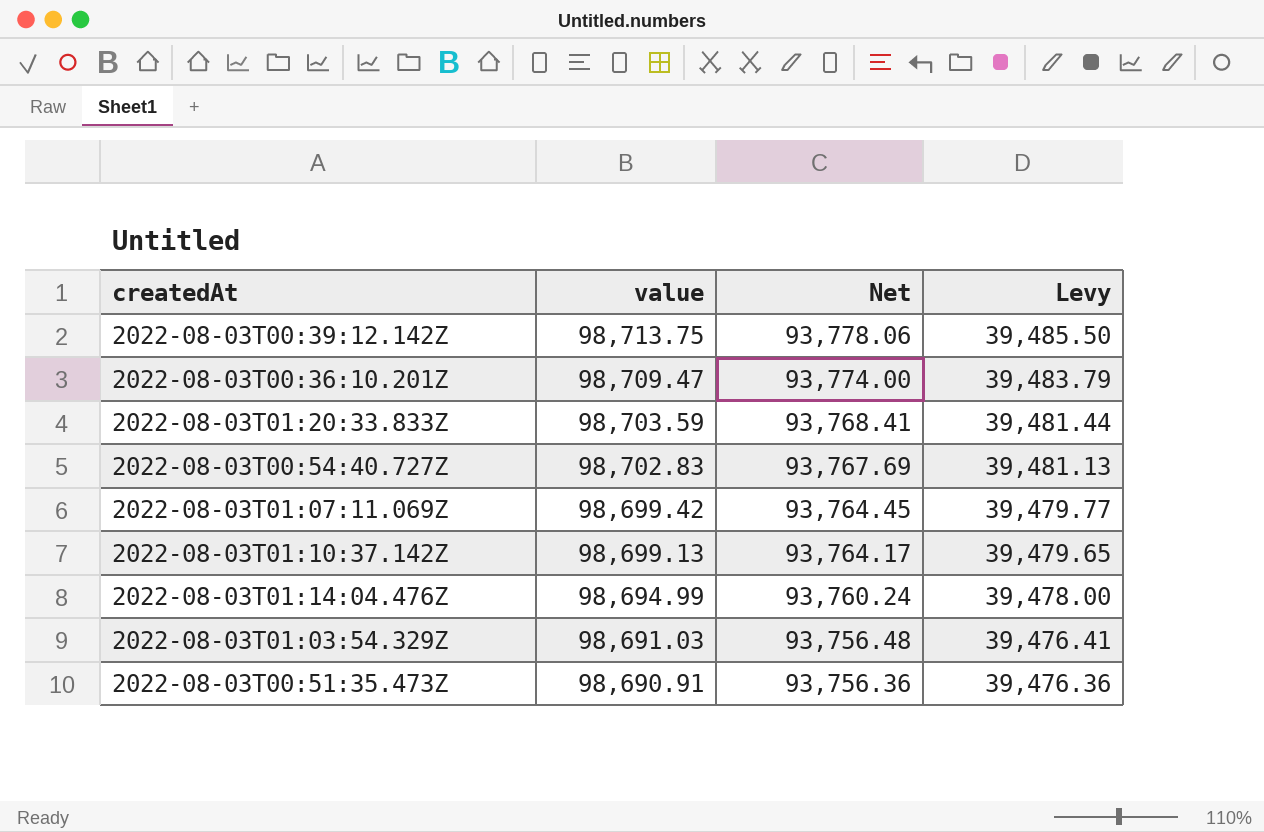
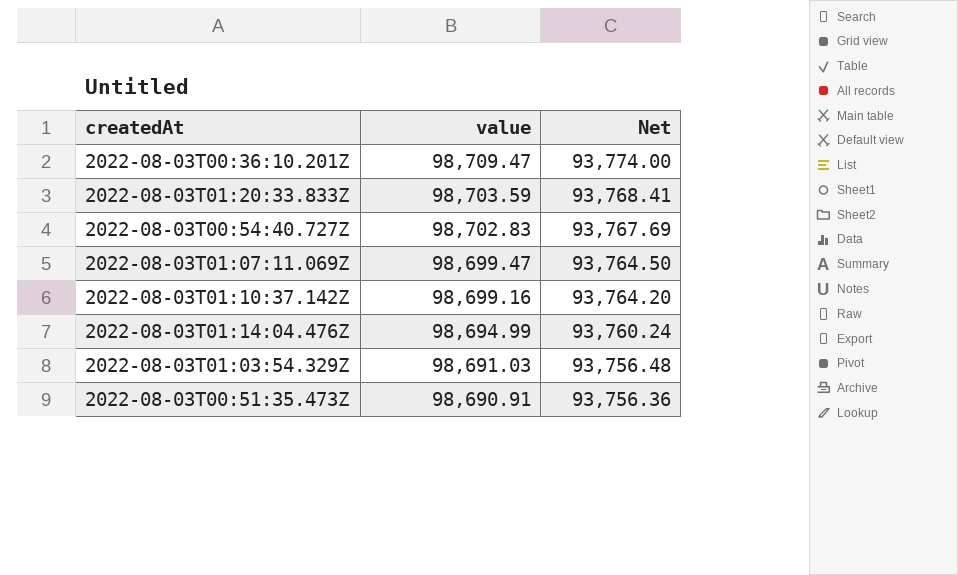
column Levy | formula: [value] * 0.4 -> none
row 2022-08-03T00:39:12.142Z: 98,713.75 | 93,778.06 | 39,485.50 -> none
2022-08-03T01:07:11.069Z | value: 98,699.42 -> 98,699.47
2022-08-03T01:07:11.069Z | Net: 93,764.45 -> 93,764.50
2022-08-03T01:10:37.142Z | value: 98,699.13 -> 98,699.16
2022-08-03T01:10:37.142Z | Net: 93,764.17 -> 93,764.20

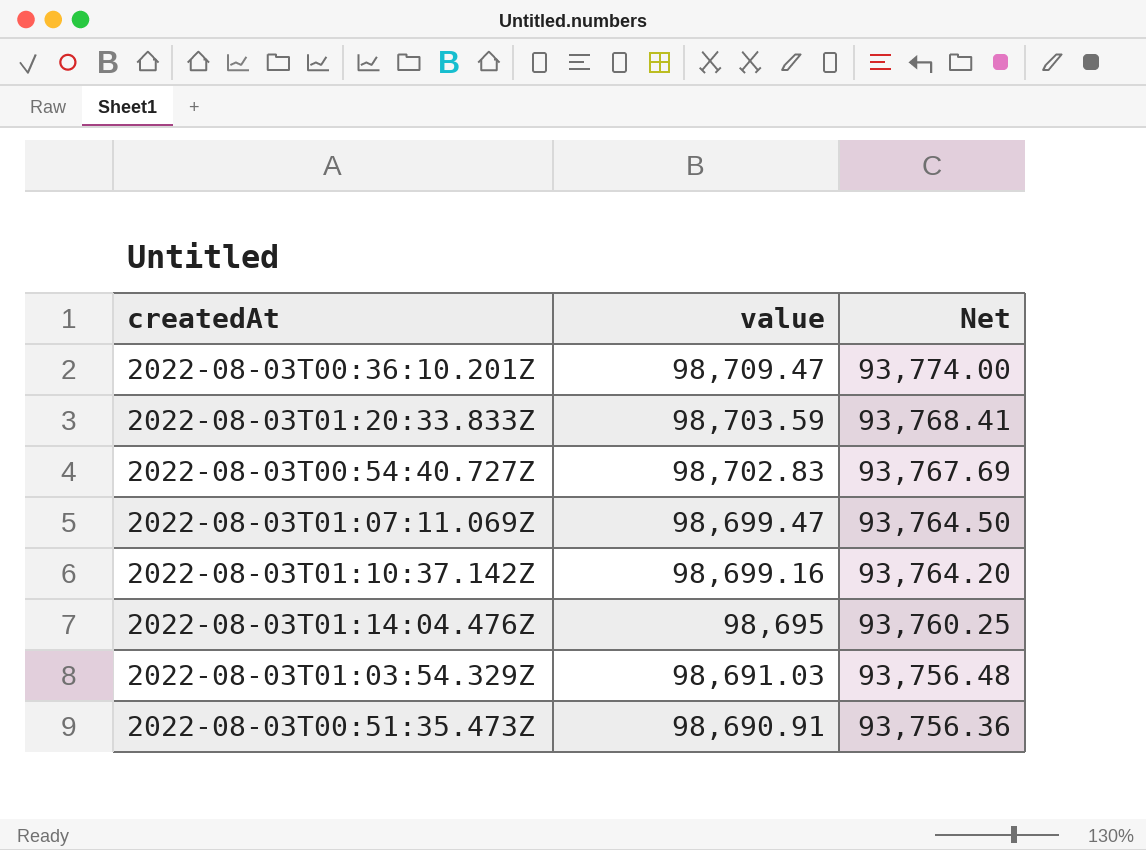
2022-08-03T01:14:04.476Z | value: 98,694.99 -> 98,695
2022-08-03T01:14:04.476Z | Net: 93,760.24 -> 93,760.25

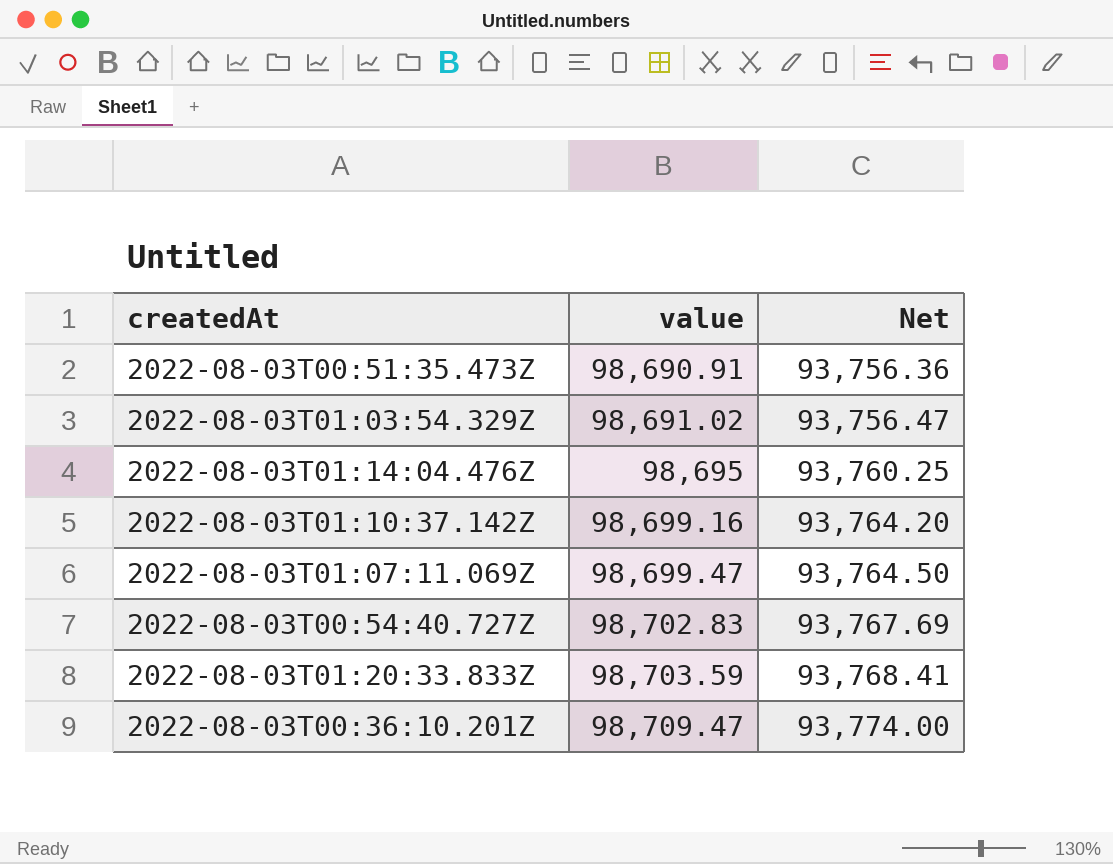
row order: value descending -> value ascending
2022-08-03T01:03:54.329Z | value: 98,691.03 -> 98,691.02
2022-08-03T01:03:54.329Z | Net: 93,756.48 -> 93,756.47

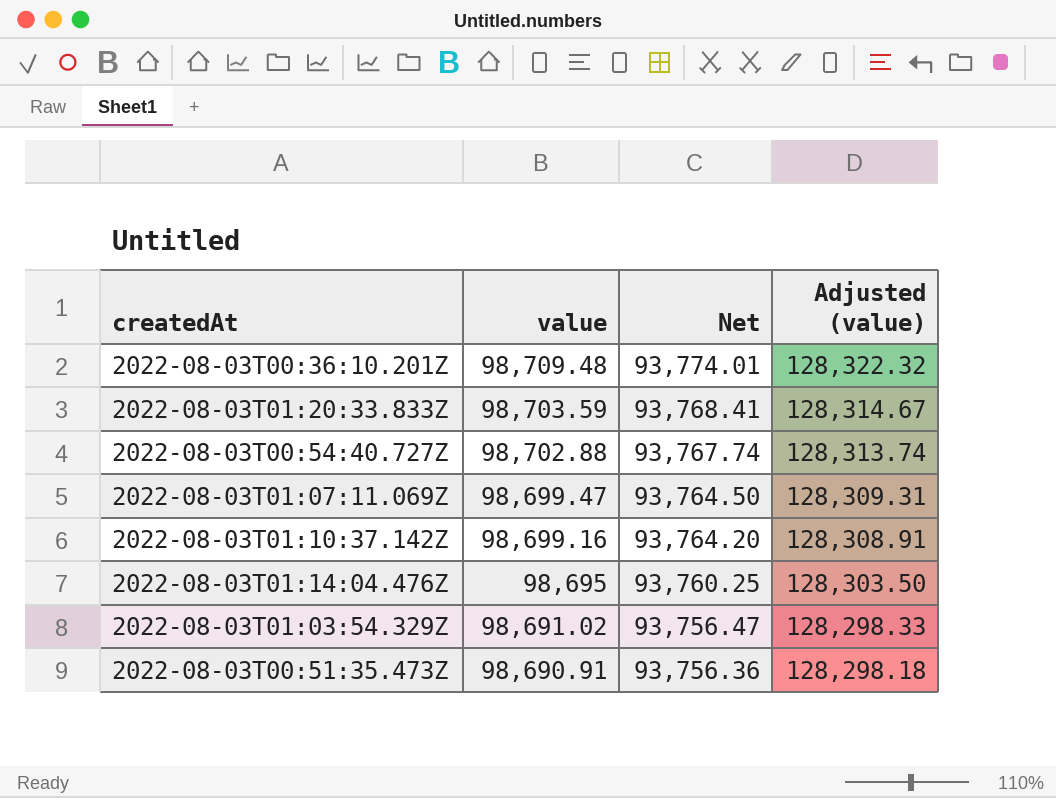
row order: value ascending -> value descending
column Adjusted (value) | formula: none -> [value] * 1.3
2022-08-03T00:36:10.201Z | value: 98,709.47 -> 98,709.48
2022-08-03T00:36:10.201Z | Net: 93,774.00 -> 93,774.01
2022-08-03T00:54:40.727Z | value: 98,702.83 -> 98,702.88
2022-08-03T00:54:40.727Z | Net: 93,767.69 -> 93,767.74

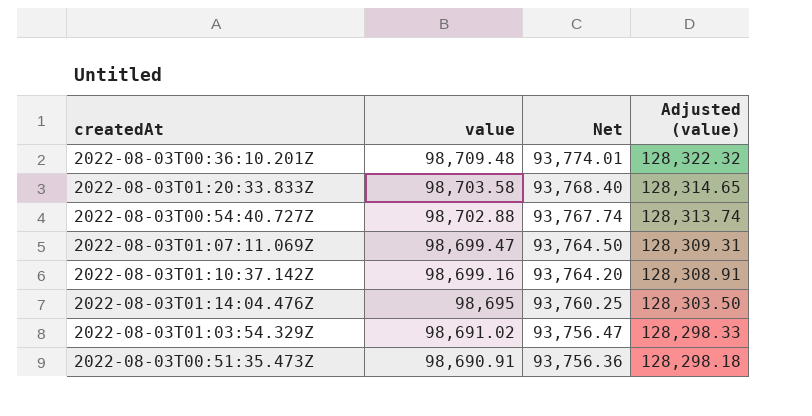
2022-08-03T01:20:33.833Z | value: 98,703.59 -> 98,703.58
2022-08-03T01:20:33.833Z | Net: 93,768.41 -> 93,768.40
2022-08-03T01:20:33.833Z | Adjusted (value): 128,314.67 -> 128,314.65

